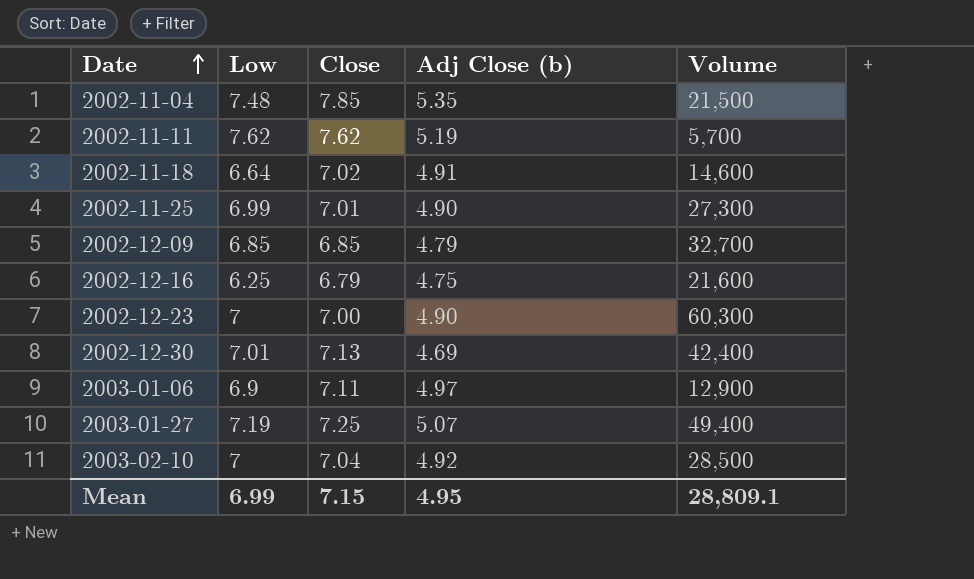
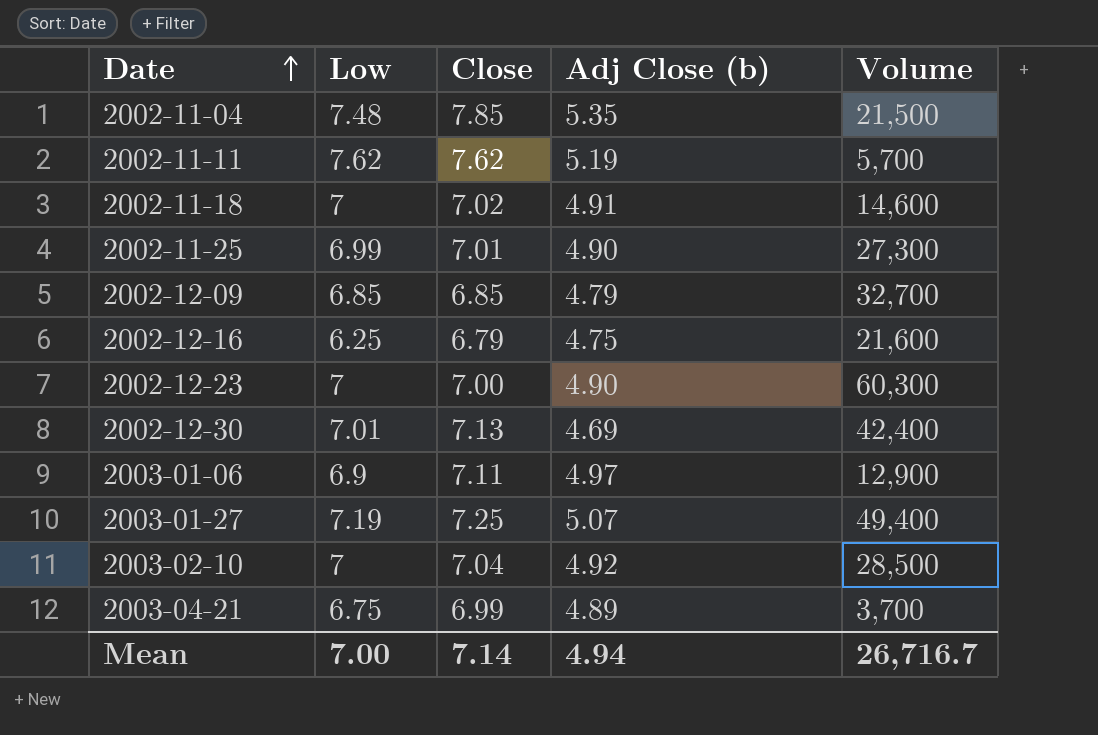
2002-11-18 | Low: 6.64 -> 7
row 2003-04-21: none -> 6.75 | 6.99 | 4.89 | 3,700
Mean | Low: 6.99 -> 7.00
Mean | Close: 7.15 -> 7.14
Mean | Adj Close (b): 4.95 -> 4.94
Mean | Volume: 28,809.1 -> 26,716.7

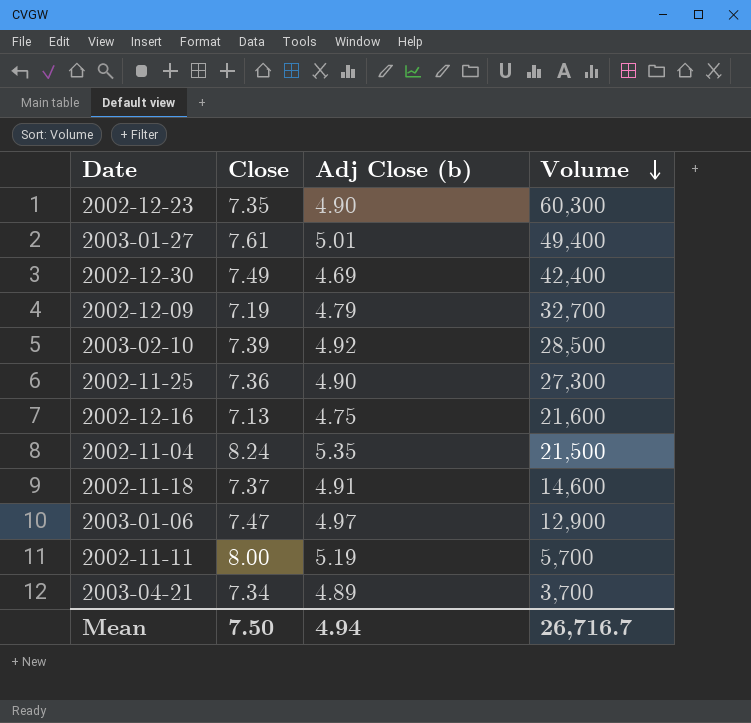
row order: Date ascending -> Volume descending
column Low | position: 2 -> none
2002-12-23 | Close: 7.00 -> 7.35
2003-01-27 | Close: 7.25 -> 7.61
2003-01-27 | Adj Close (b): 5.07 -> 5.01
2002-12-30 | Close: 7.13 -> 7.49
2002-12-09 | Close: 6.85 -> 7.19
2003-02-10 | Close: 7.04 -> 7.39
2002-11-25 | Close: 7.01 -> 7.36
2002-12-16 | Close: 6.79 -> 7.13
2002-11-04 | Close: 7.85 -> 8.24
2002-11-18 | Close: 7.02 -> 7.37
2003-01-06 | Close: 7.11 -> 7.47
2002-11-11 | Close: 7.62 -> 8.00
2003-04-21 | Close: 6.99 -> 7.34
Mean | Close: 7.14 -> 7.50

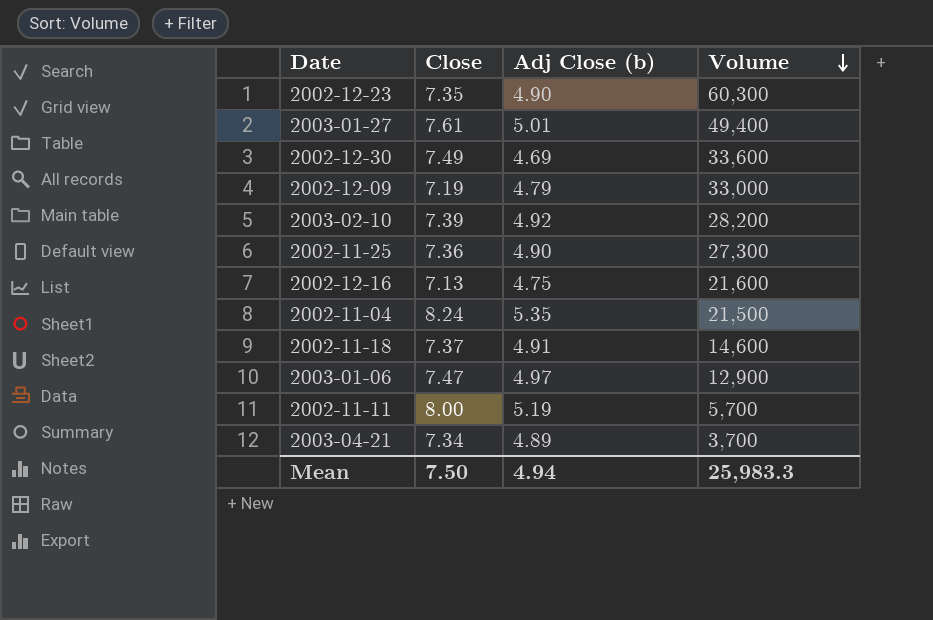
2002-12-30 | Volume: 42,400 -> 33,600
2002-12-09 | Volume: 32,700 -> 33,000
2003-02-10 | Volume: 28,500 -> 28,200
Mean | Volume: 26,716.7 -> 25,983.3

